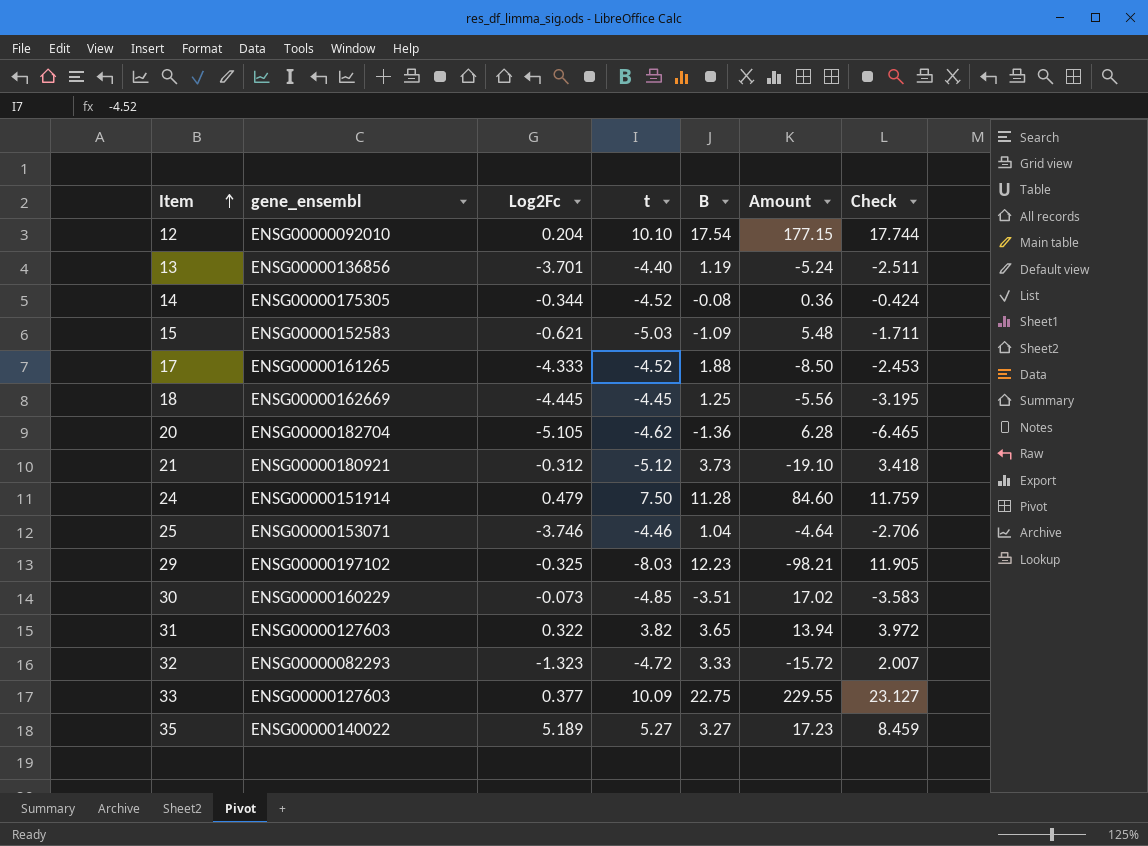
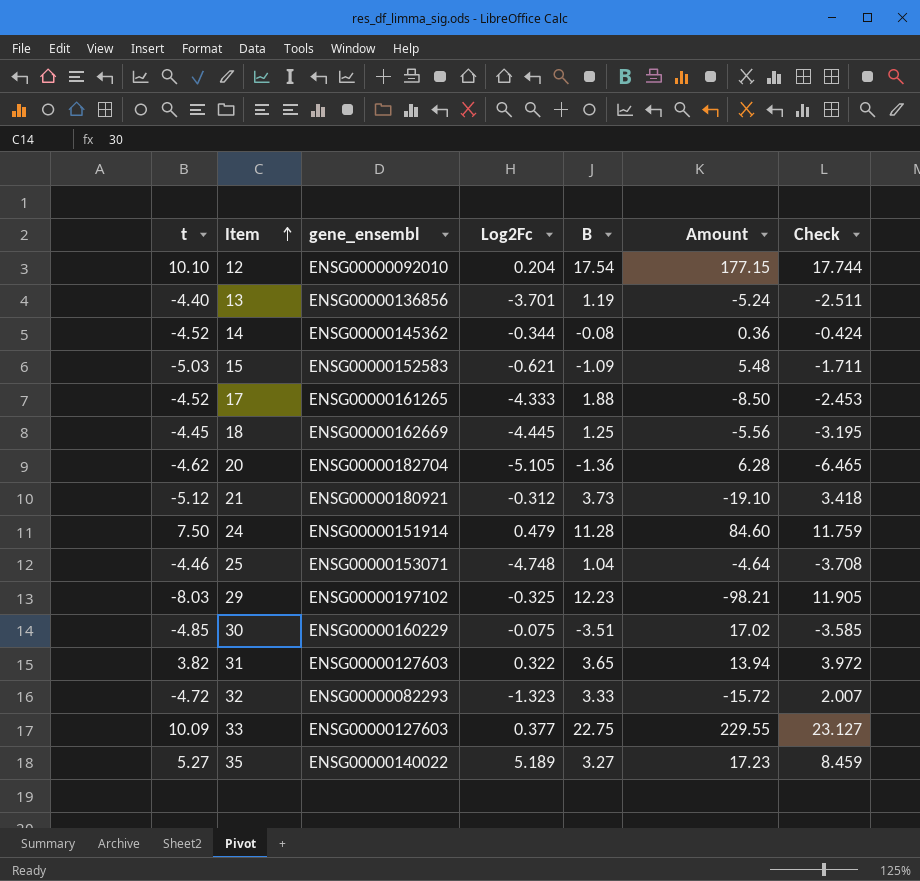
column t | position: 4 -> 1
14 | gene_ensembl: ENSG00000175305 -> ENSG00000145362
25 | Log2Fc: -3.746 -> -4.748
25 | Check: -2.706 -> -3.708
30 | Log2Fc: -0.073 -> -0.075
30 | Check: -3.583 -> -3.585

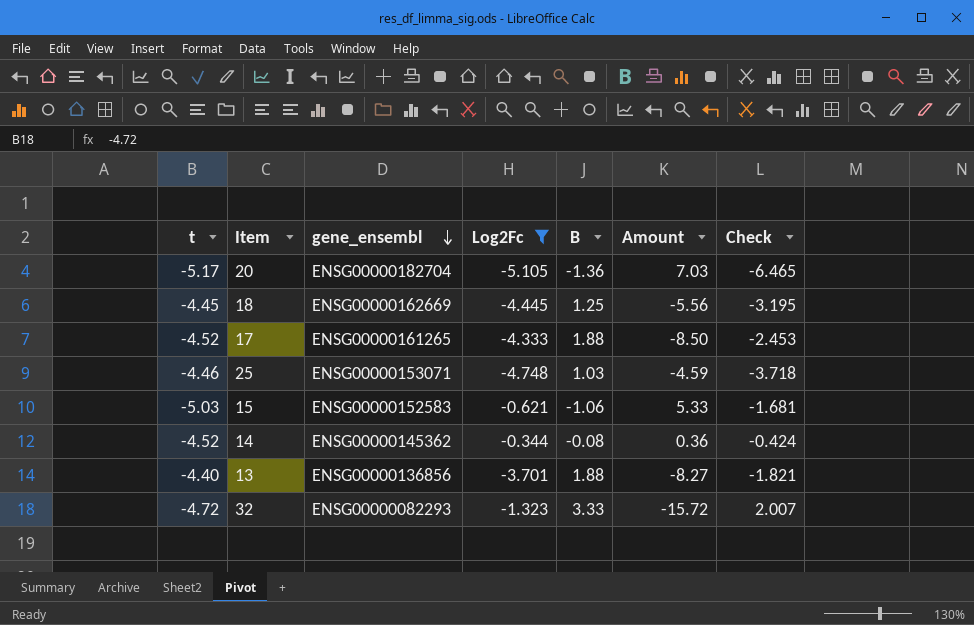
filter: none -> Log2Fc <= -0.344
row order: Item ascending -> gene_ensembl descending
20 | t: -4.62 -> -5.17
20 | Amount: 6.28 -> 7.03
25 | B: 1.04 -> 1.03
25 | Amount: -4.64 -> -4.59
25 | Check: -3.708 -> -3.718
15 | B: -1.09 -> -1.06
15 | Amount: 5.48 -> 5.33
15 | Check: -1.711 -> -1.681
13 | B: 1.19 -> 1.88
13 | Amount: -5.24 -> -8.27
13 | Check: -2.511 -> -1.821

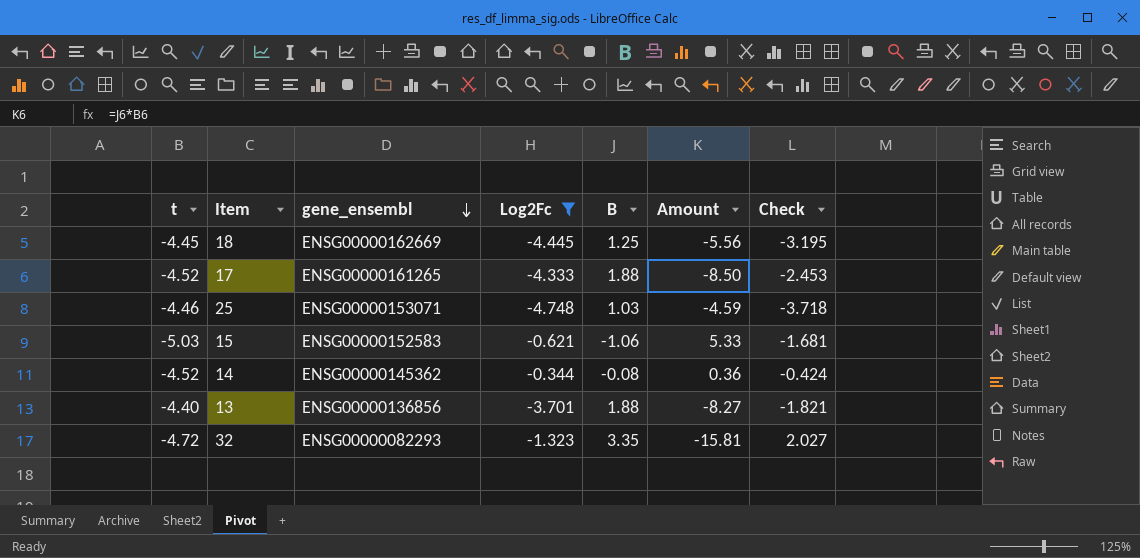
row 20: -5.17 | ENSG00000182704 | -5.105 | -1.36 | 7.03 | -6.465 -> none
32 | B: 3.33 -> 3.35
32 | Amount: -15.72 -> -15.81
32 | Check: 2.007 -> 2.027

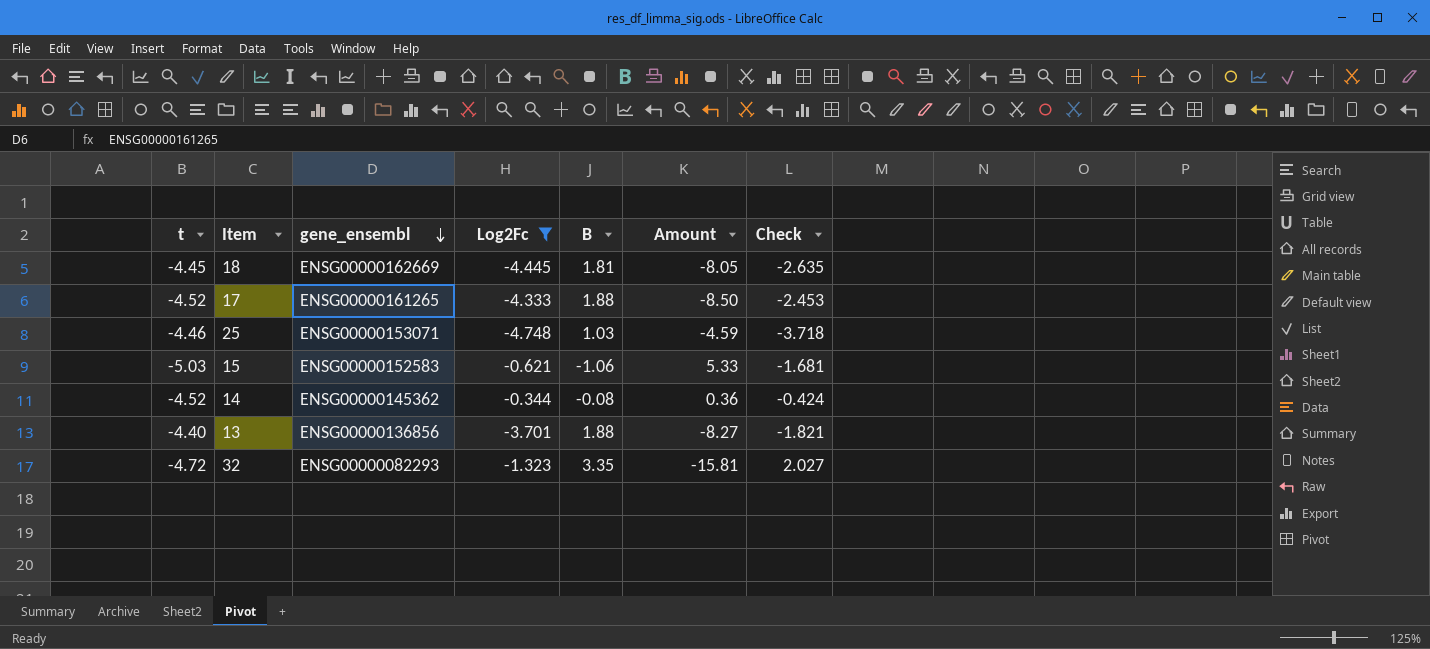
18 | B: 1.25 -> 1.81
18 | Amount: -5.56 -> -8.05
18 | Check: -3.195 -> -2.635

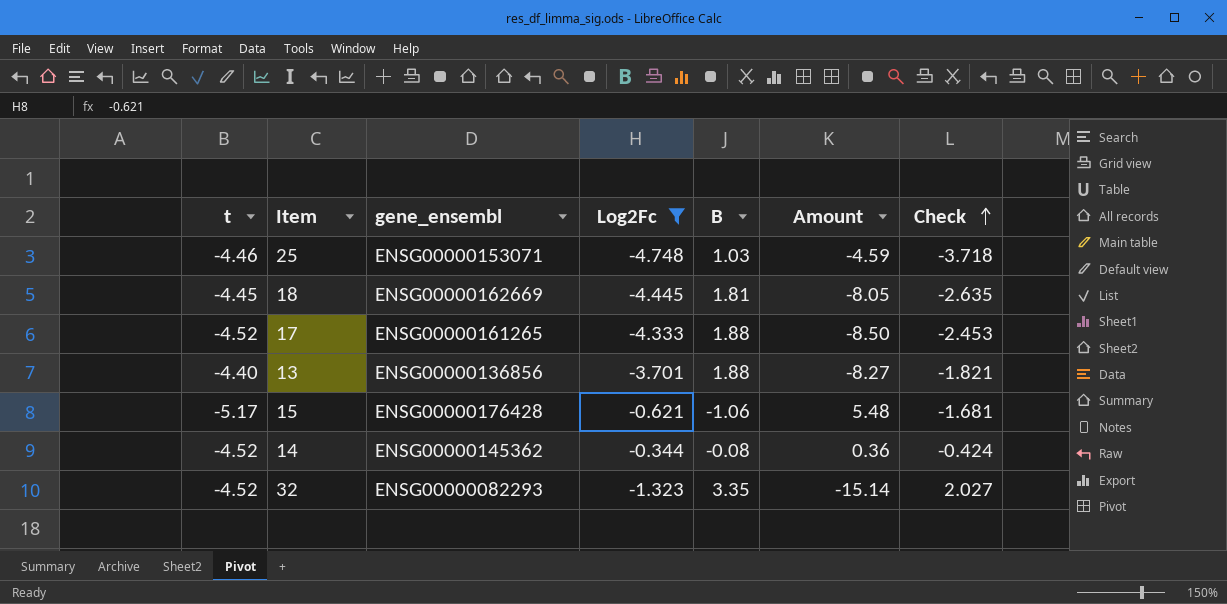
row order: gene_ensembl descending -> Check ascending
15 | t: -5.03 -> -5.17
15 | gene_ensembl: ENSG00000152583 -> ENSG00000176428
15 | Amount: 5.33 -> 5.48
32 | t: -4.72 -> -4.52
32 | Amount: -15.81 -> -15.14

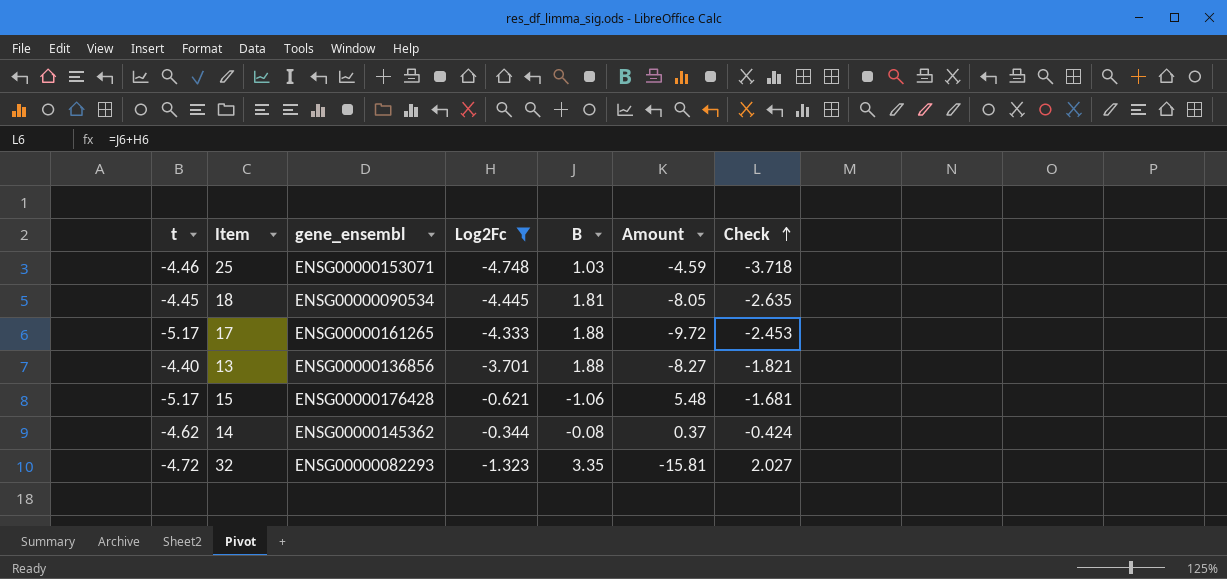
18 | gene_ensembl: ENSG00000162669 -> ENSG00000090534
17 | t: -4.52 -> -5.17
17 | Amount: -8.50 -> -9.72
14 | t: -4.52 -> -4.62
14 | Amount: 0.36 -> 0.37
32 | t: -4.52 -> -4.72
32 | Amount: -15.14 -> -15.81

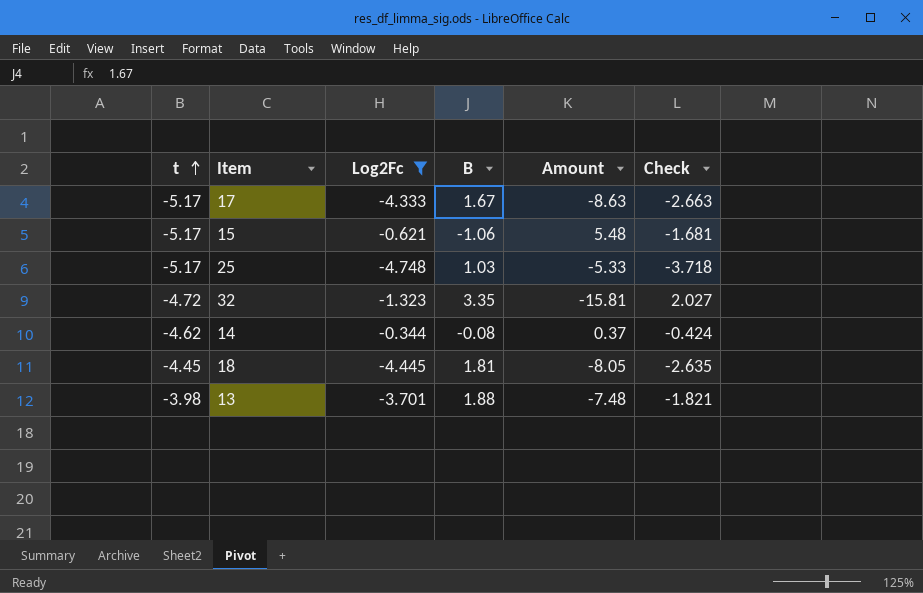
row order: Check ascending -> t ascending
column gene_ensembl | position: 3 -> none
17 | B: 1.88 -> 1.67
17 | Amount: -9.72 -> -8.63
17 | Check: -2.453 -> -2.663
25 | t: -4.46 -> -5.17
25 | Amount: -4.59 -> -5.33
13 | t: -4.40 -> -3.98
13 | Amount: -8.27 -> -7.48

